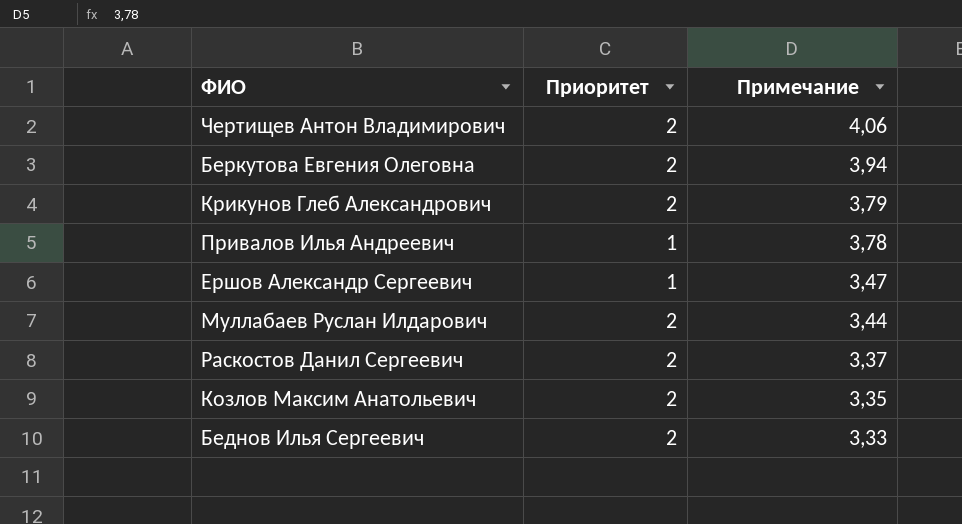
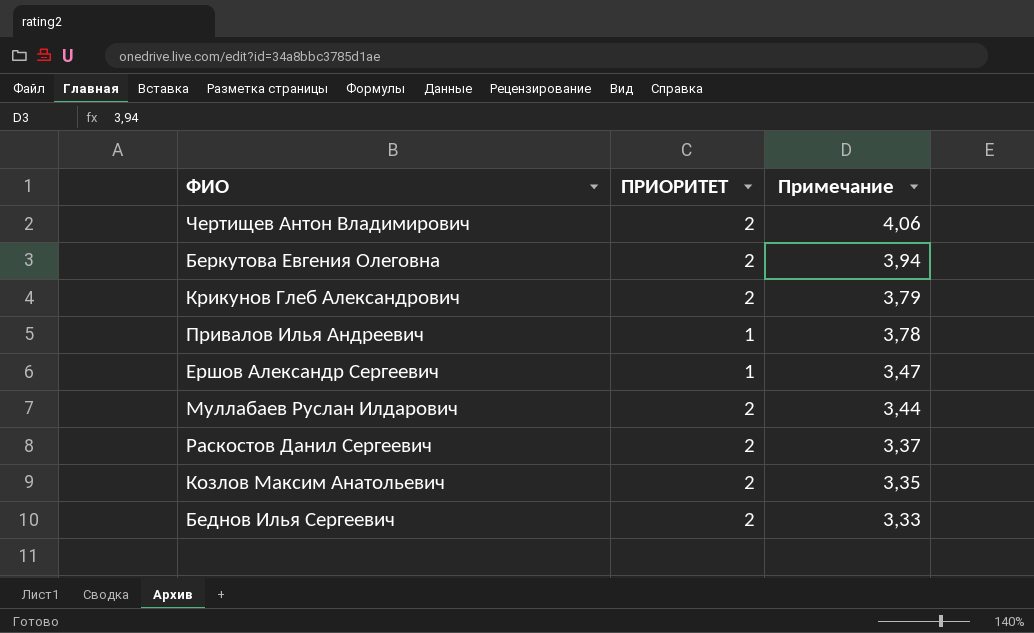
column name: Приоритет -> ПРИОРИТЕТ

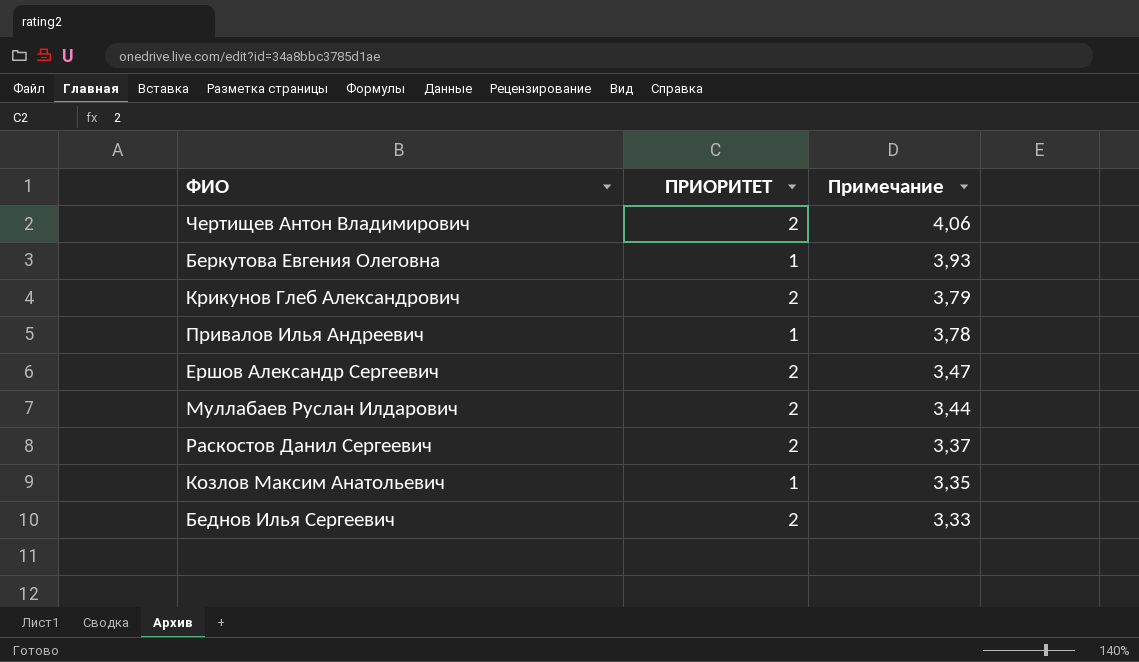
Беркутова Евгения Олеговна | ПРИОРИТЕТ: 2 -> 1
Беркутова Евгения Олеговна | Примечание: 3,94 -> 3,93
Ершов Александр Сергеевич | ПРИОРИТЕТ: 1 -> 2
Козлов Максим Анатольевич | ПРИОРИТЕТ: 2 -> 1

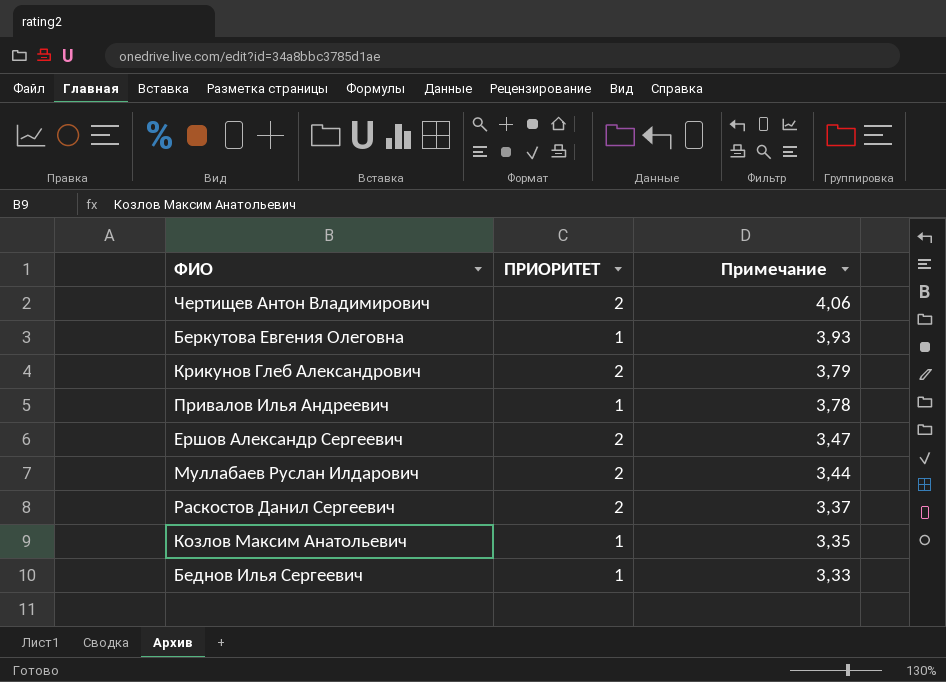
Беднов Илья Сергеевич | ПРИОРИТЕТ: 2 -> 1

